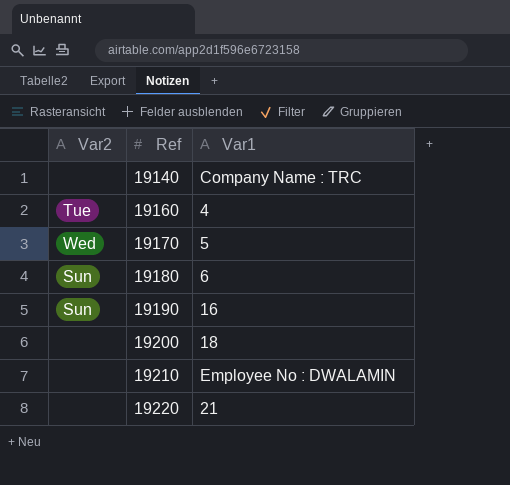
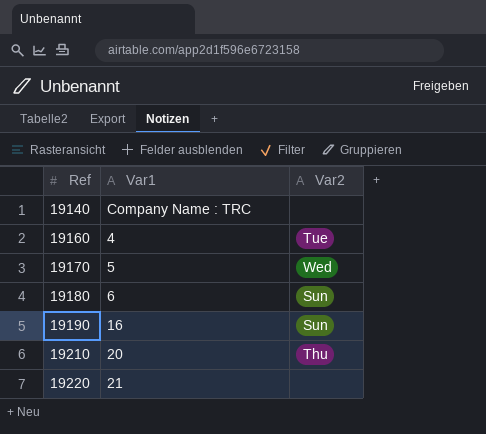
column Var2 | position: 1 -> 3
row 19200: none | 18 -> none
19210 | Var1: Employee No : DWALAMIN -> 20
19210 | Var2: none -> Thu

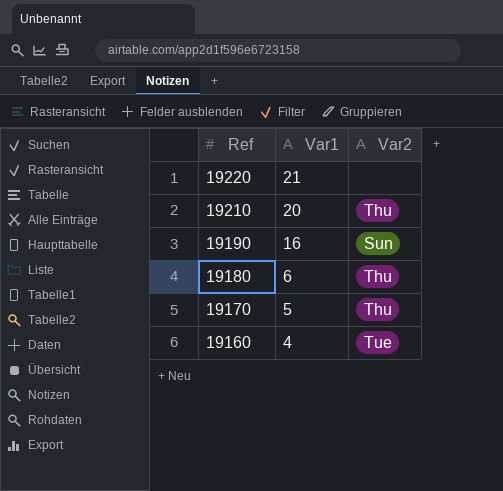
row order: Ref ascending -> Ref descending
row 19140: Company Name : TRC | none -> none
19180 | Var2: Sun -> Thu
19170 | Var2: Wed -> Thu

